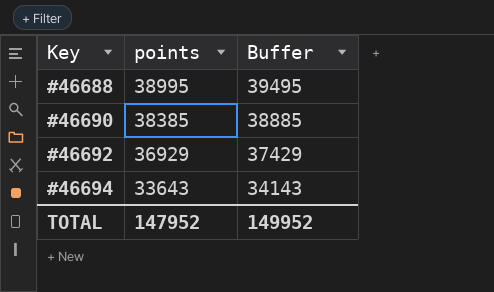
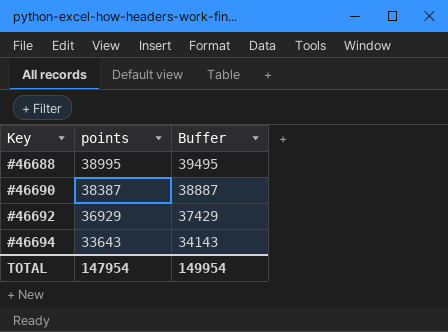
#46690 | points: 38385 -> 38387
#46690 | Buffer: 38885 -> 38887
TOTAL | points: 147952 -> 147954
TOTAL | Buffer: 149952 -> 149954

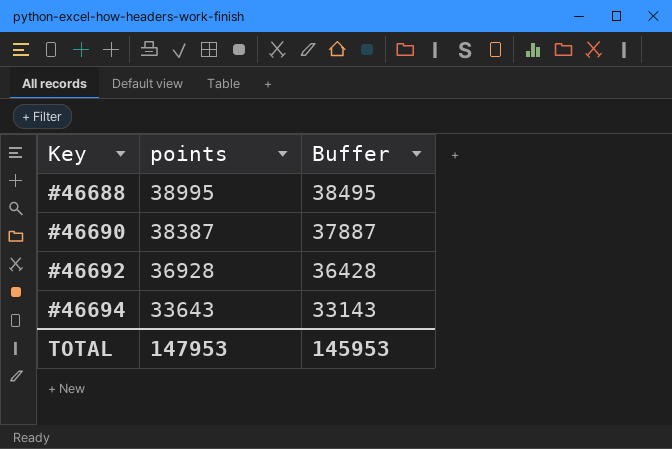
column Buffer | formula: [points] + 500 -> [points] - 500
#46692 | points: 36929 -> 36928
TOTAL | points: 147954 -> 147953
TOTAL | Buffer: 149954 -> 145953

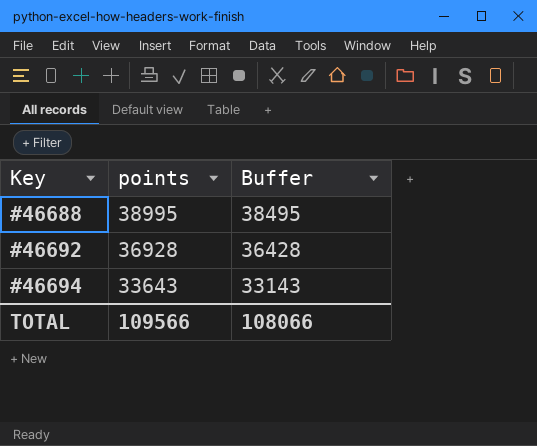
row #46690: 38387 | 37887 -> none
TOTAL | points: 147953 -> 109566
TOTAL | Buffer: 145953 -> 108066

